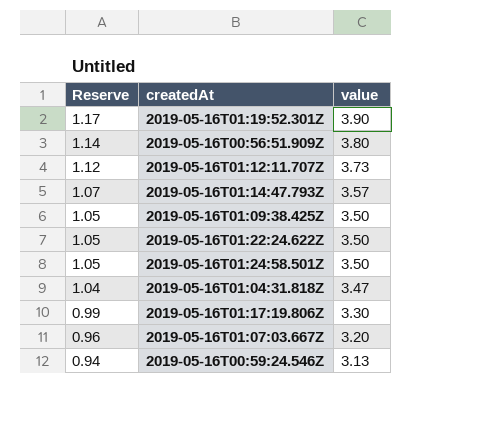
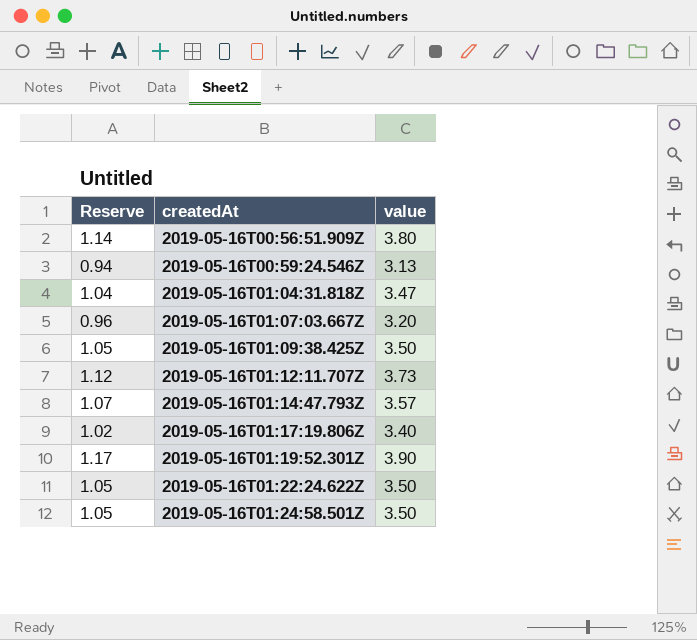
row order: Reserve descending -> createdAt ascending
2019-05-16T01:17:19.806Z | Reserve: 0.99 -> 1.02
2019-05-16T01:17:19.806Z | value: 3.30 -> 3.40

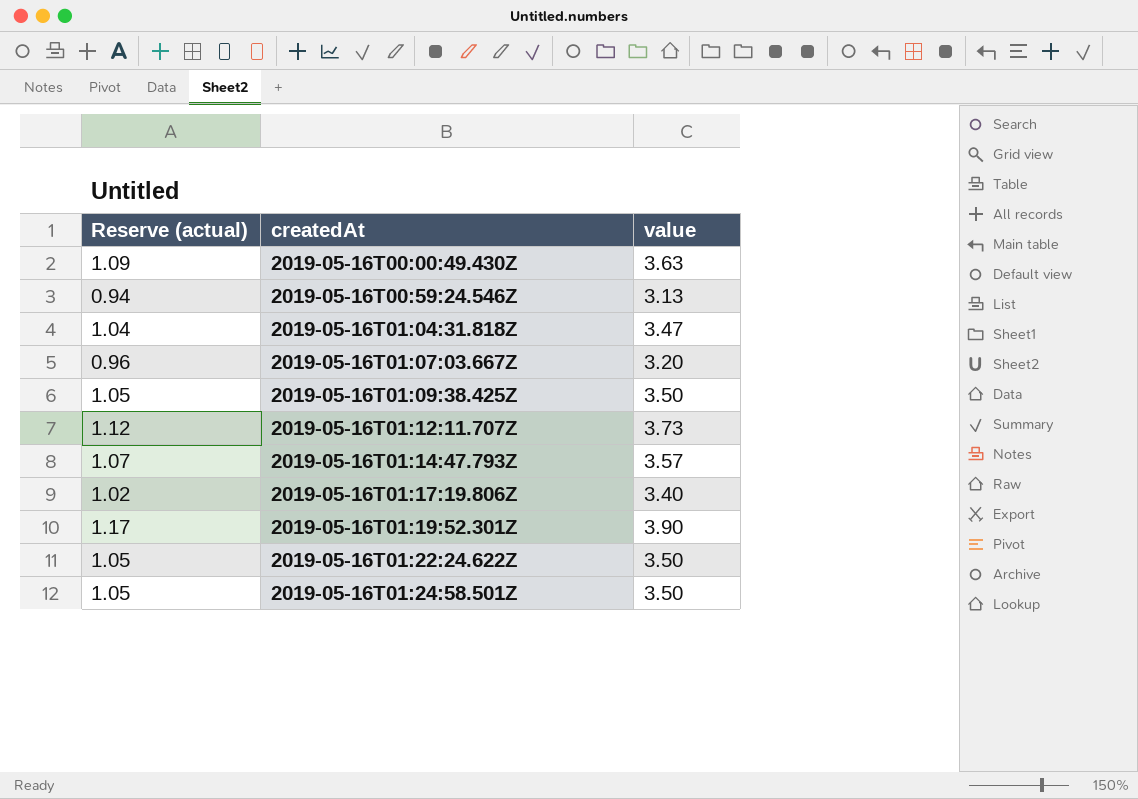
column name: Reserve -> Reserve (actual)
row 2019-05-16T00:56:51.909Z: 1.14 | 3.80 -> none
row 2019-05-16T00:00:49.430Z: none -> 1.09 | 3.63

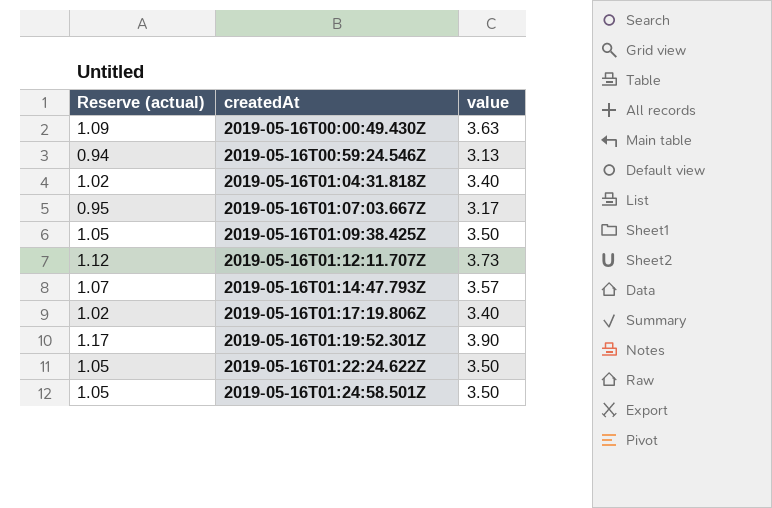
2019-05-16T01:04:31.818Z | Reserve (actual): 1.04 -> 1.02
2019-05-16T01:04:31.818Z | value: 3.47 -> 3.40
2019-05-16T01:07:03.667Z | Reserve (actual): 0.96 -> 0.95
2019-05-16T01:07:03.667Z | value: 3.20 -> 3.17

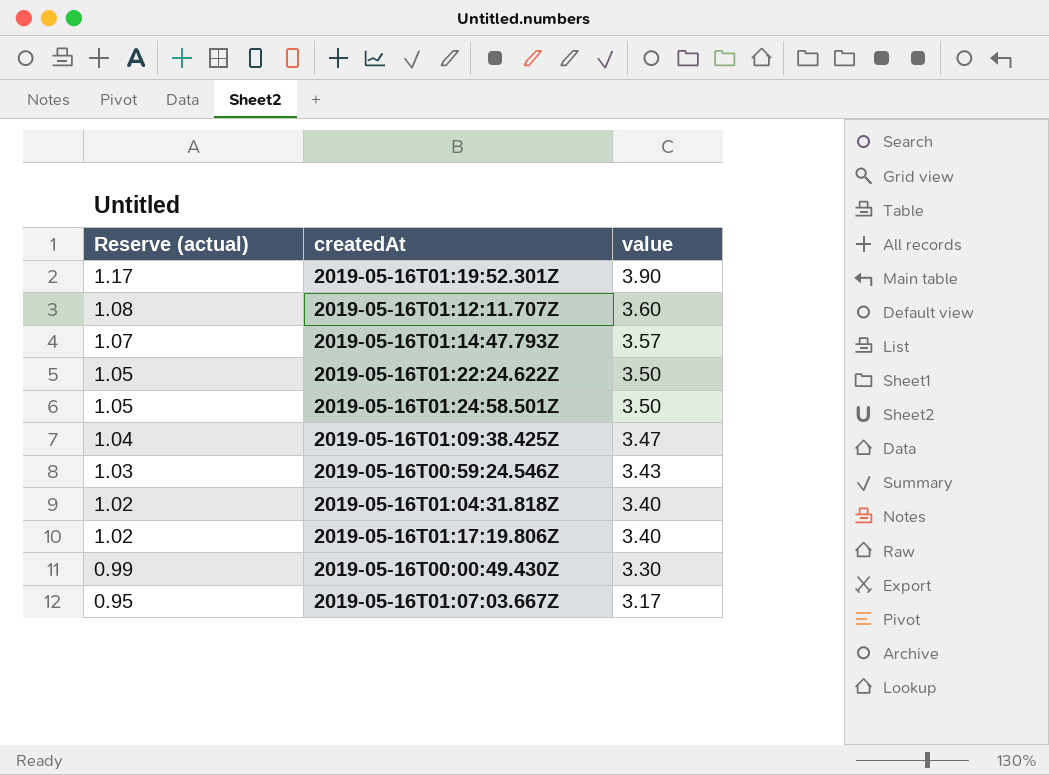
row order: createdAt ascending -> Reserve (actual) descending
2019-05-16T01:12:11.707Z | Reserve (actual): 1.12 -> 1.08
2019-05-16T01:12:11.707Z | value: 3.73 -> 3.60
2019-05-16T01:09:38.425Z | Reserve (actual): 1.05 -> 1.04
2019-05-16T01:09:38.425Z | value: 3.50 -> 3.47
2019-05-16T00:59:24.546Z | Reserve (actual): 0.94 -> 1.03
2019-05-16T00:59:24.546Z | value: 3.13 -> 3.43
2019-05-16T00:00:49.430Z | Reserve (actual): 1.09 -> 0.99
2019-05-16T00:00:49.430Z | value: 3.63 -> 3.30

